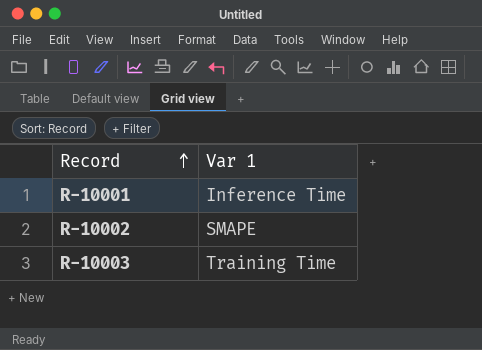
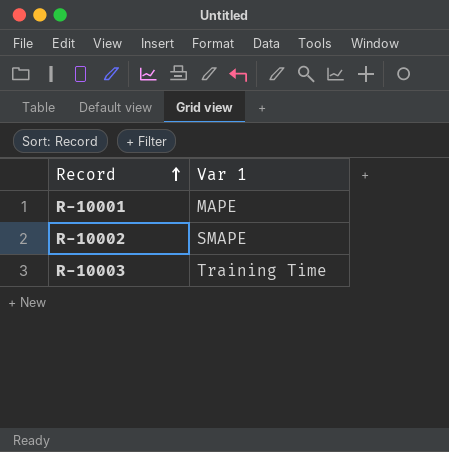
R-10001 | Var 1: Inference Time -> MAPE

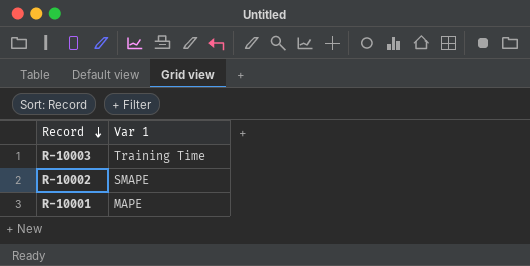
row order: Record ascending -> Record descending

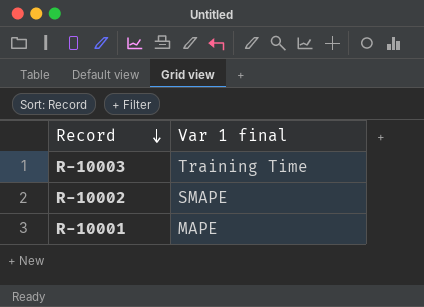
column name: Var 1 -> Var 1 final

